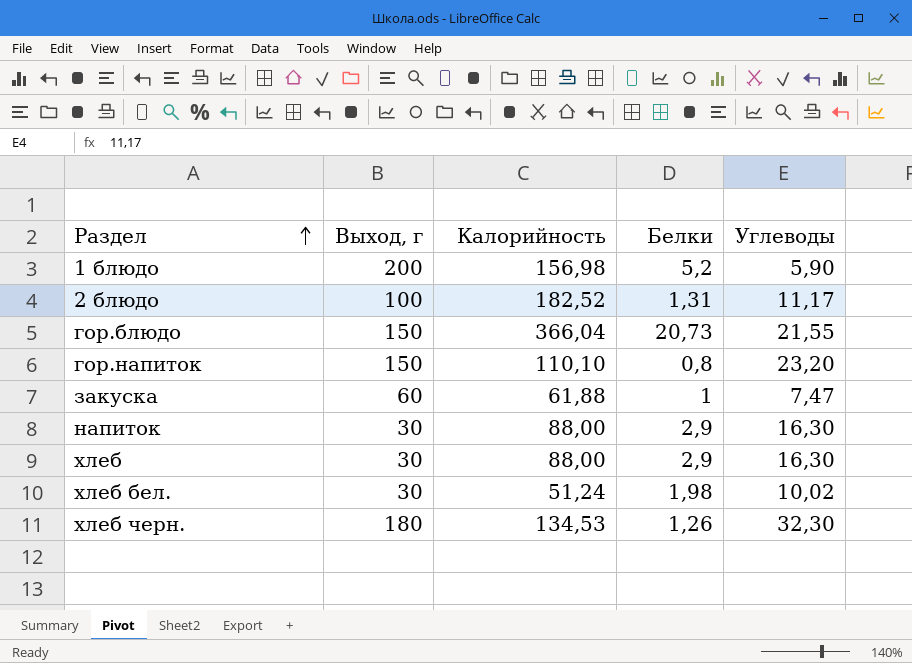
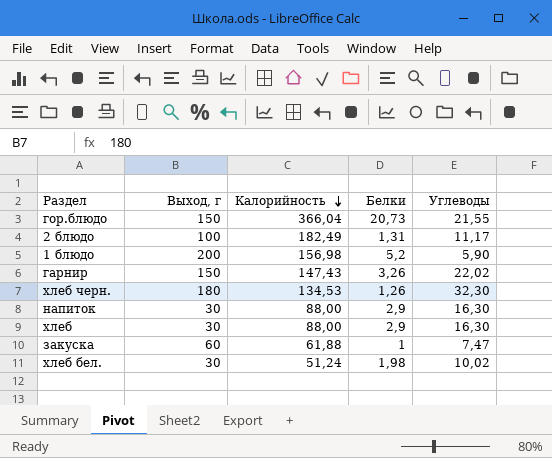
row order: Раздел ascending -> Калорийность descending
row гор.напиток: 150 | 110,10 | 0,8 | 23,20 -> none
2 блюдо | Калорийность: 182,52 -> 182,49
row гарнир: none -> 150 | 147,43 | 3,26 | 22,02

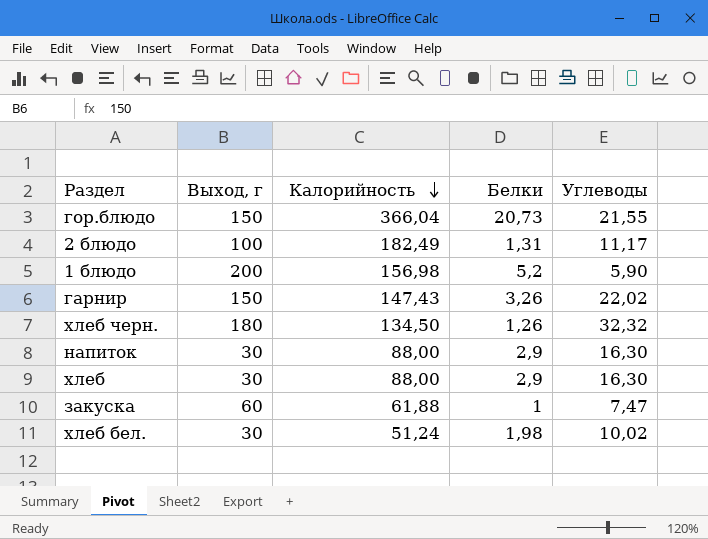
хлеб черн. | Калорийность: 134,53 -> 134,50
хлеб черн. | Углеводы: 32,30 -> 32,32

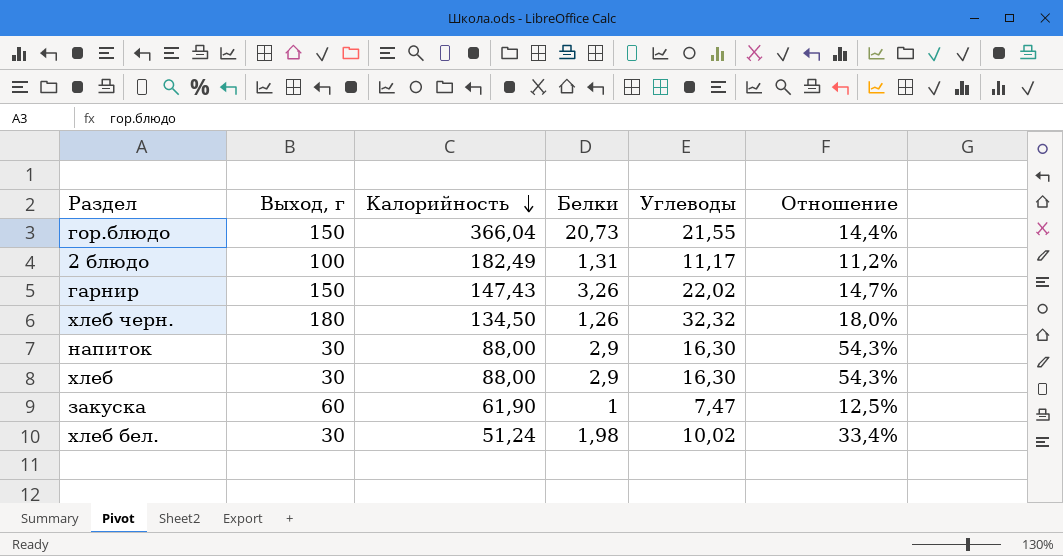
column Отношение | formula: none -> [Углеводы] / [Выход, г]
row 1 блюдо: 200 | 156,98 | 5,2 | 5,90 -> none
закуска | Калорийность: 61,88 -> 61,90

